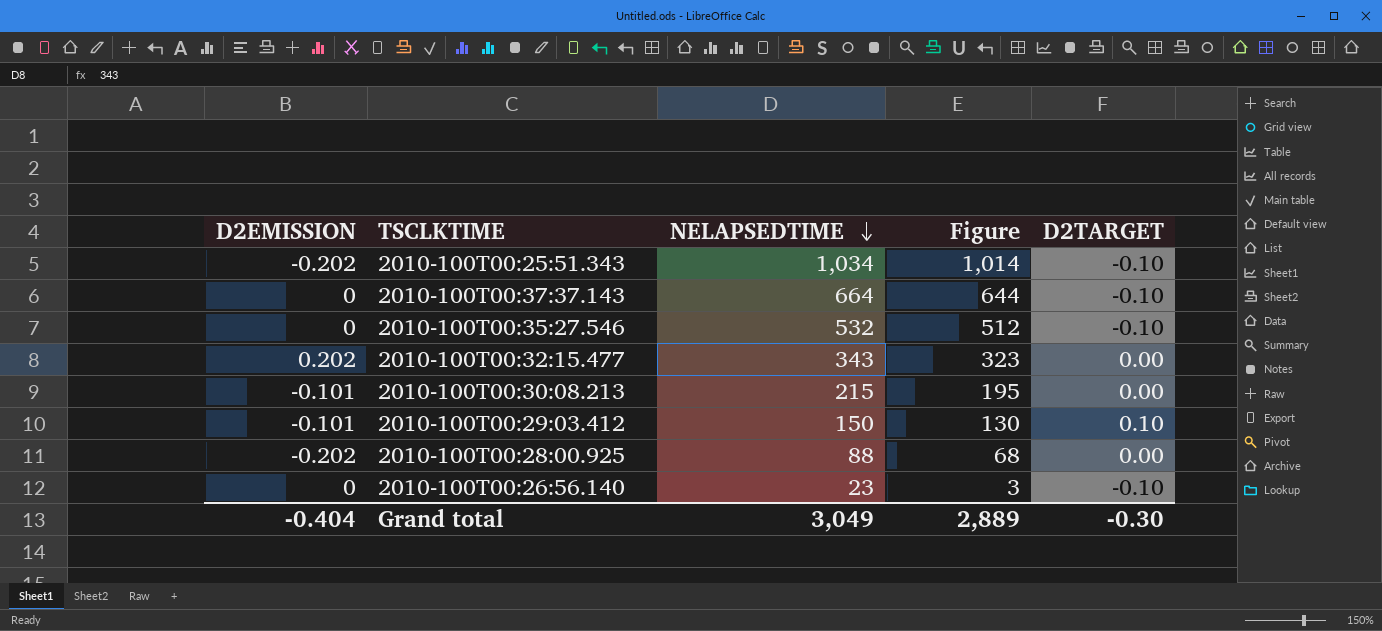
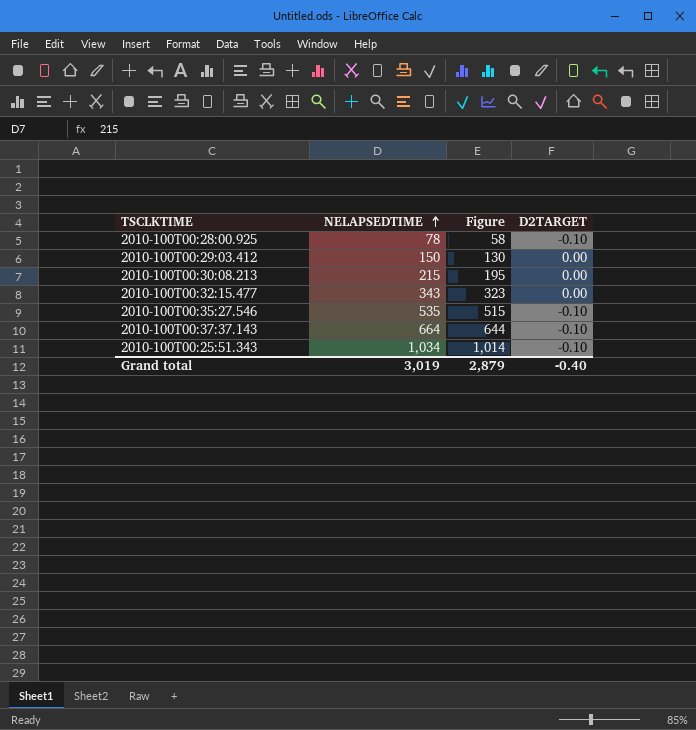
row order: NELAPSEDTIME descending -> NELAPSEDTIME ascending
column D2EMISSION | position: 1 -> none
row 2010-100T00:26:56.140: 0 | 23 | 3 | -0.10 -> none
2010-100T00:28:00.925 | NELAPSEDTIME: 88 -> 78
2010-100T00:28:00.925 | Figure: 68 -> 58
2010-100T00:28:00.925 | D2TARGET: 0.00 -> -0.10
2010-100T00:29:03.412 | D2TARGET: 0.10 -> 0.00
2010-100T00:35:27.546 | NELAPSEDTIME: 532 -> 535
2010-100T00:35:27.546 | Figure: 512 -> 515
Grand total | NELAPSEDTIME: 3,049 -> 3,019
Grand total | Figure: 2,889 -> 2,879
Grand total | D2TARGET: -0.30 -> -0.40

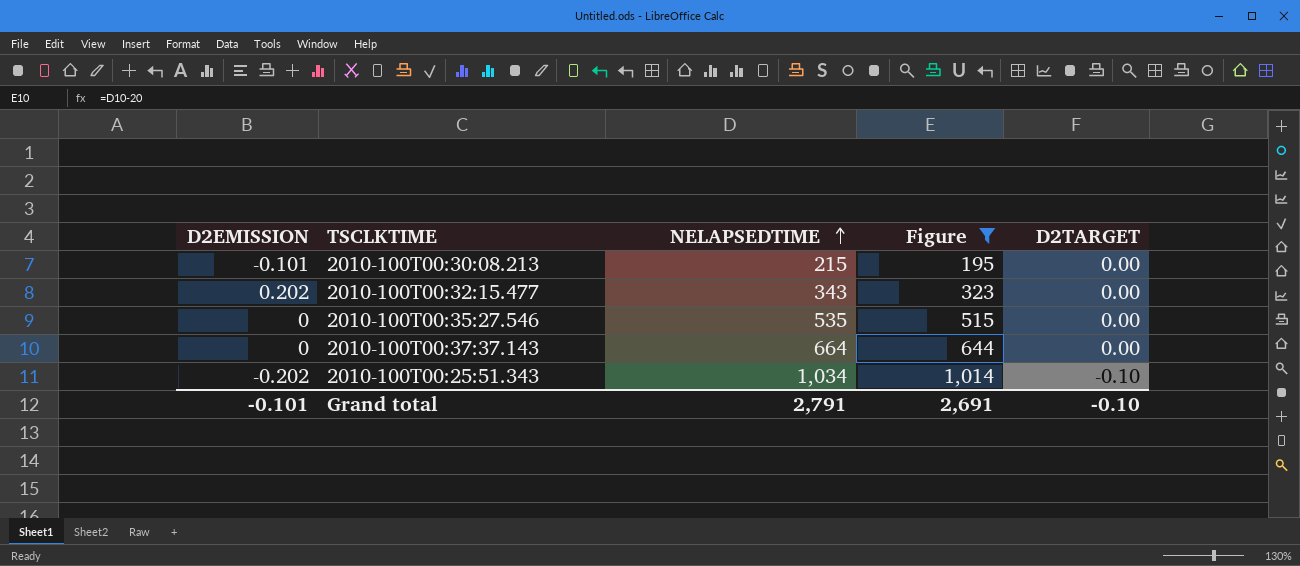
filter: none -> Figure >= 195
column D2EMISSION | position: none -> 1
2010-100T00:35:27.546 | D2TARGET: -0.10 -> 0.00
2010-100T00:37:37.143 | D2TARGET: -0.10 -> 0.00
Grand total | NELAPSEDTIME: 3,019 -> 2,791
Grand total | Figure: 2,879 -> 2,691
Grand total | D2TARGET: -0.40 -> -0.10

